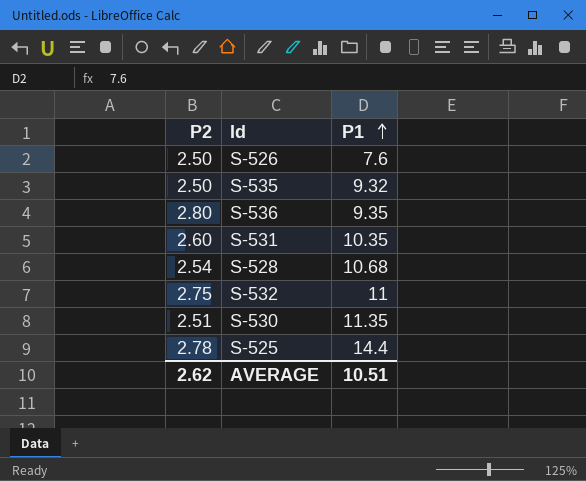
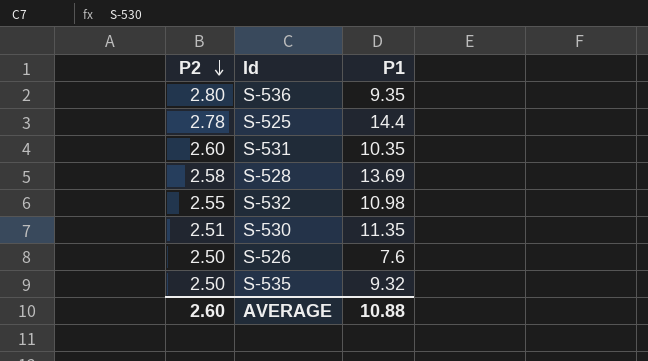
row order: P1 ascending -> P2 descending
S-528 | P2: 2.54 -> 2.58
S-528 | P1: 10.68 -> 13.69
S-532 | P2: 2.75 -> 2.55
S-532 | P1: 11 -> 10.98
AVERAGE | P2: 2.62 -> 2.60
AVERAGE | P1: 10.51 -> 10.88

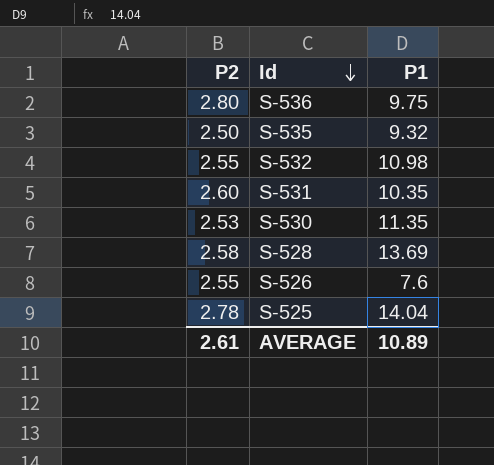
row order: P2 descending -> Id descending
S-536 | P1: 9.35 -> 9.75
S-530 | P2: 2.51 -> 2.53
S-526 | P2: 2.50 -> 2.55
S-525 | P1: 14.4 -> 14.04
AVERAGE | P2: 2.60 -> 2.61
AVERAGE | P1: 10.88 -> 10.89

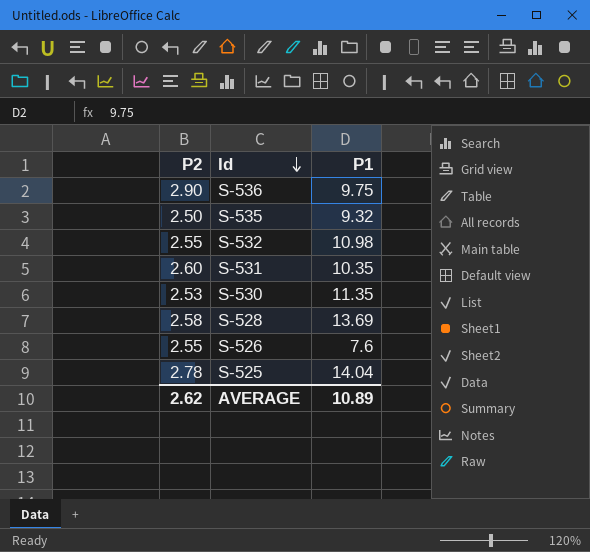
S-536 | P2: 2.80 -> 2.90
AVERAGE | P2: 2.61 -> 2.62

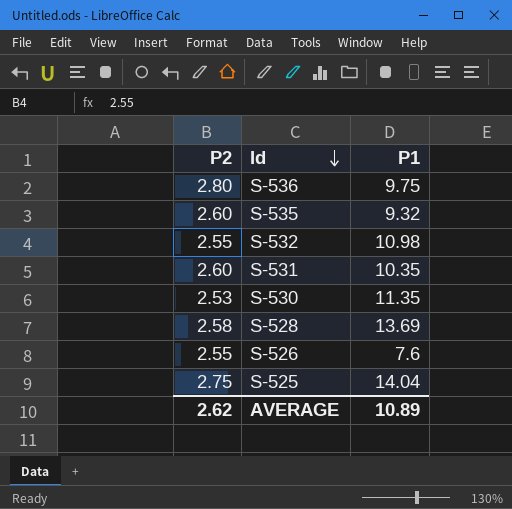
S-536 | P2: 2.90 -> 2.80
S-535 | P2: 2.50 -> 2.60
S-525 | P2: 2.78 -> 2.75

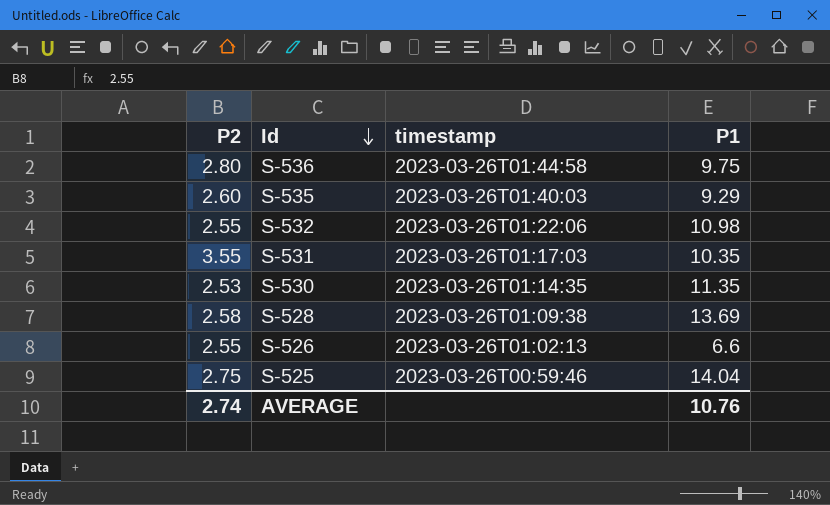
column timestamp | position: none -> 3
S-535 | P1: 9.32 -> 9.29
S-531 | P2: 2.60 -> 3.55
S-526 | P1: 7.6 -> 6.6
AVERAGE | P2: 2.62 -> 2.74
AVERAGE | P1: 10.89 -> 10.76

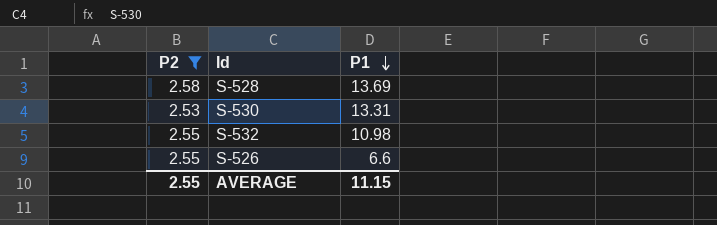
filter: none -> P2 <= 2.58
row order: Id descending -> P1 descending
column timestamp | position: 3 -> none
S-530 | P1: 11.35 -> 13.31
AVERAGE | P2: 2.74 -> 2.55
AVERAGE | P1: 10.76 -> 11.15

